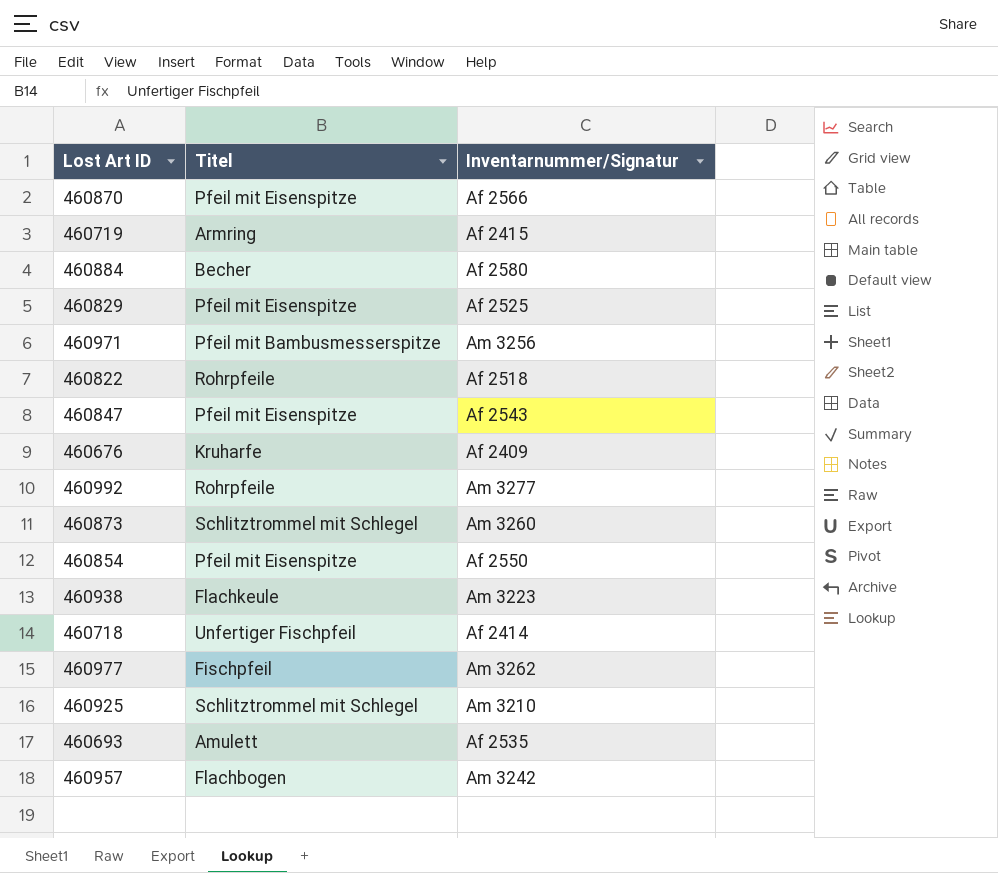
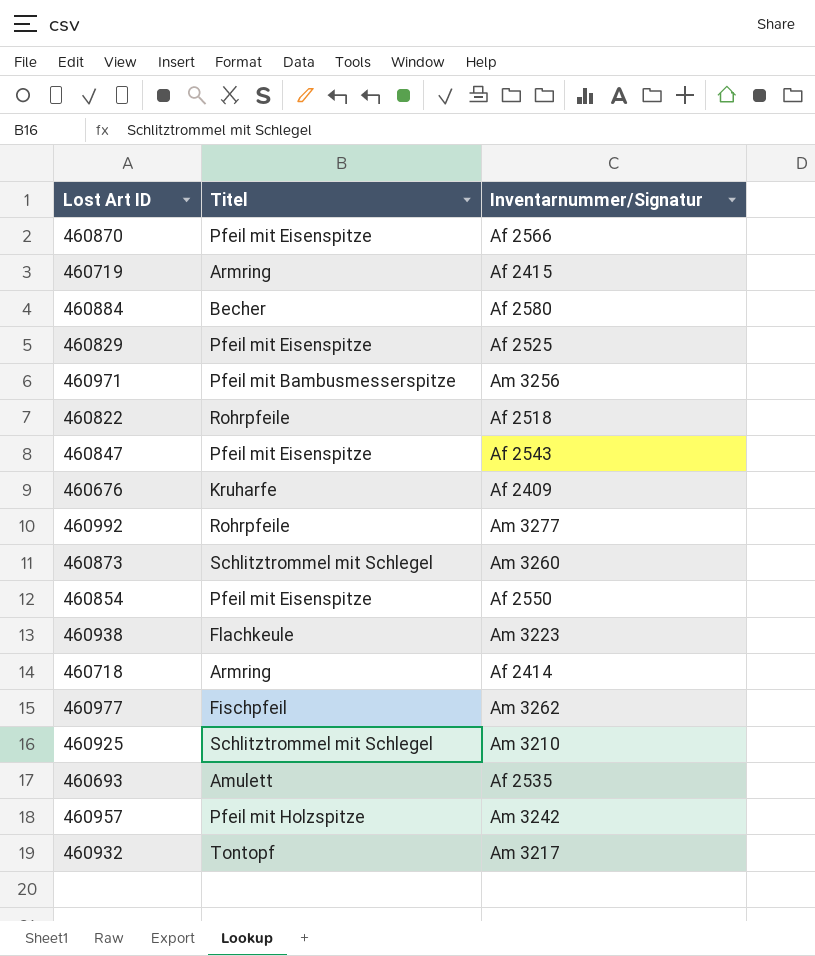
460718 | Titel: Unfertiger Fischpfeil -> Armring
460957 | Titel: Flachbogen -> Pfeil mit Holzspitze
row 460932: none -> Tontopf | Am 3217

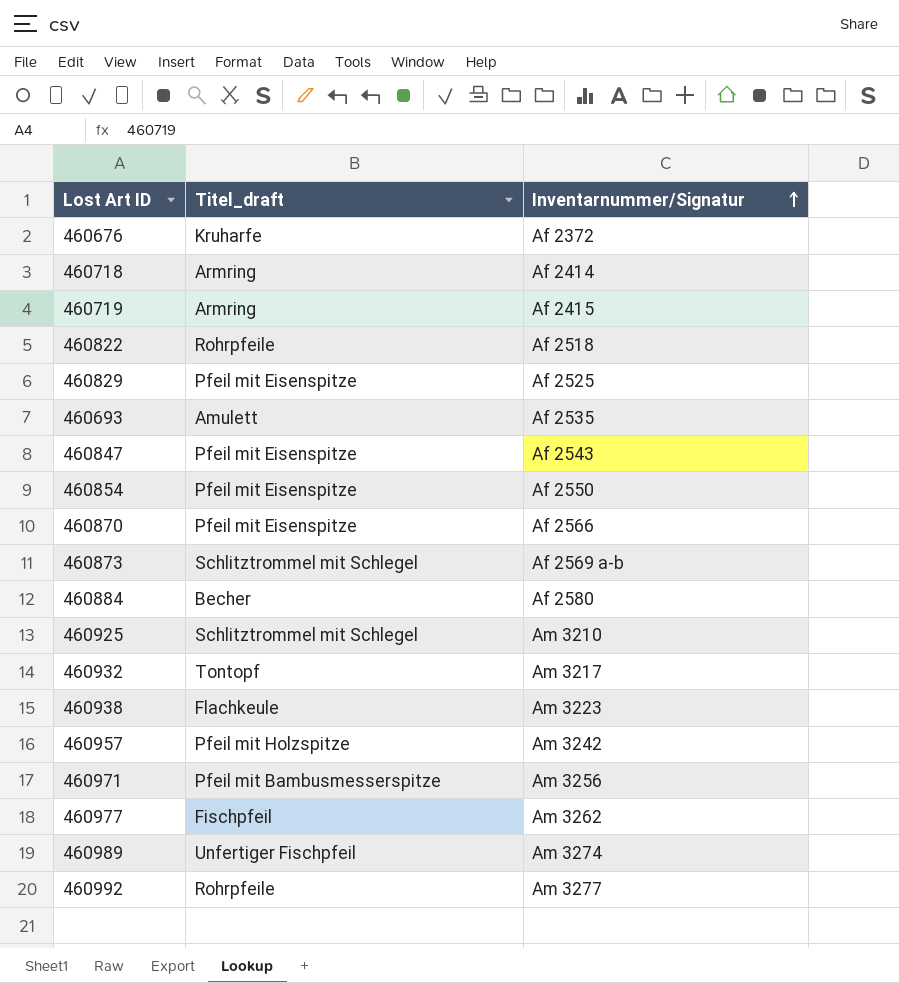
row order: none -> Inventarnummer/Signatur ascending
column name: Titel -> Titel_draft
460676 | Inventarnummer/Signatur: Af 2409 -> Af 2372
460873 | Inventarnummer/Signatur: Am 3260 -> Af 2569 a-b
row 460989: none -> Unfertiger Fischpfeil | Am 3274

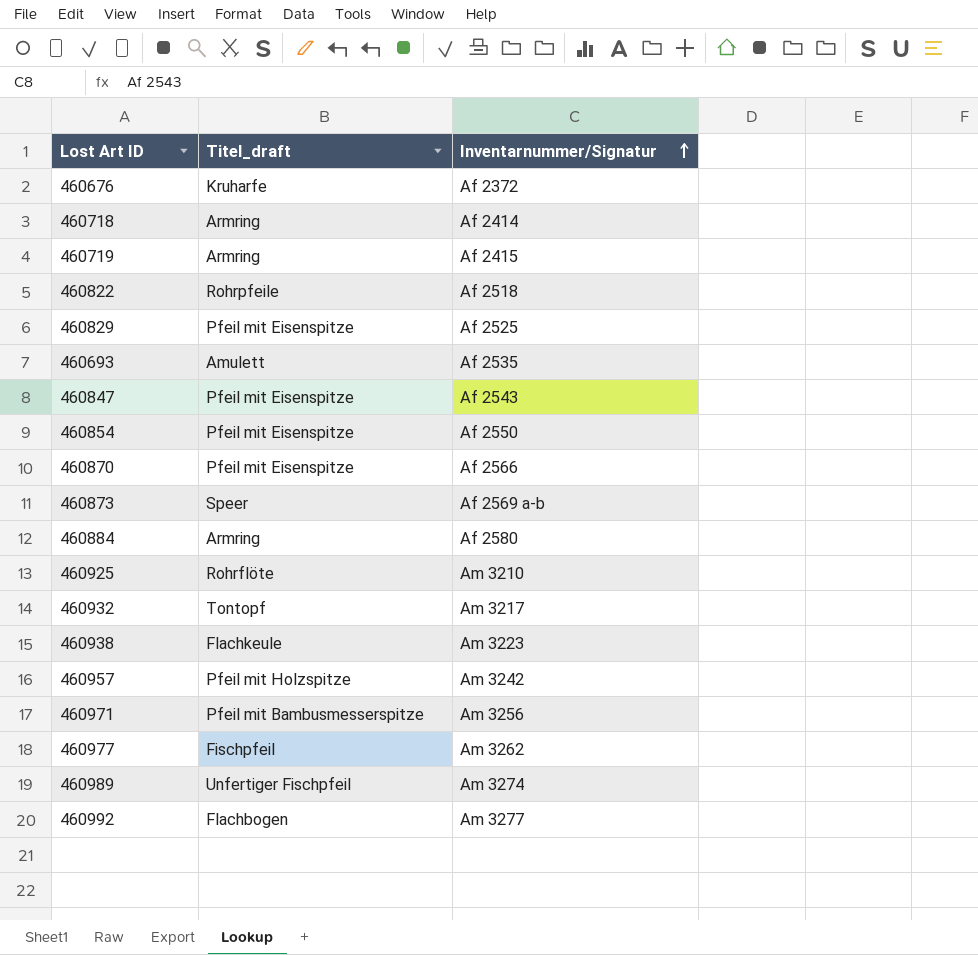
460873 | Titel_draft: Schlitztrommel mit Schlegel -> Speer
460884 | Titel_draft: Becher -> Armring
460925 | Titel_draft: Schlitztrommel mit Schlegel -> Rohrflöte
460992 | Titel_draft: Rohrpfeile -> Flachbogen

